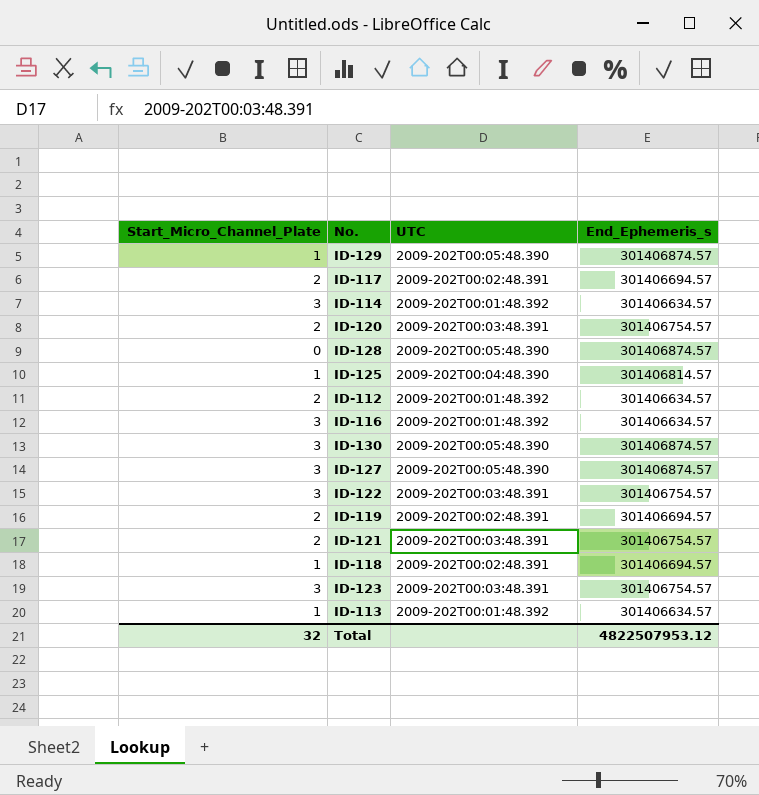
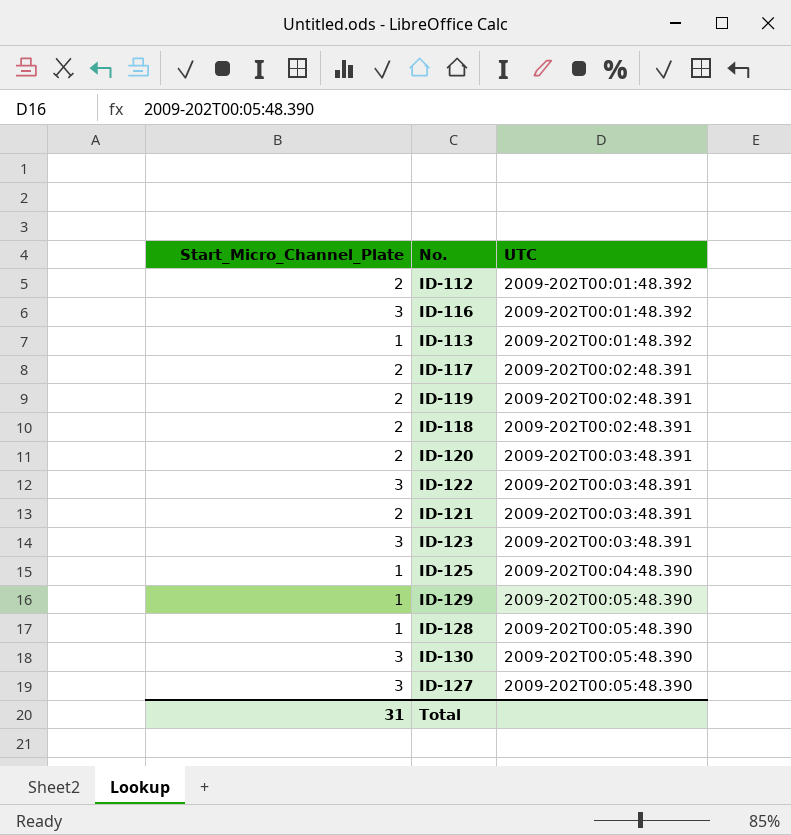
row order: none -> UTC ascending
column End_Ephemeris_s | position: 4 -> none
row ID-114: 3 | 2009-202T00:01:48.392 | 301406634.57 -> none
ID-118 | Start_Micro_Channel_Plate: 1 -> 2
ID-128 | Start_Micro_Channel_Plate: 0 -> 1
Total | Start_Micro_Channel_Plate: 32 -> 31

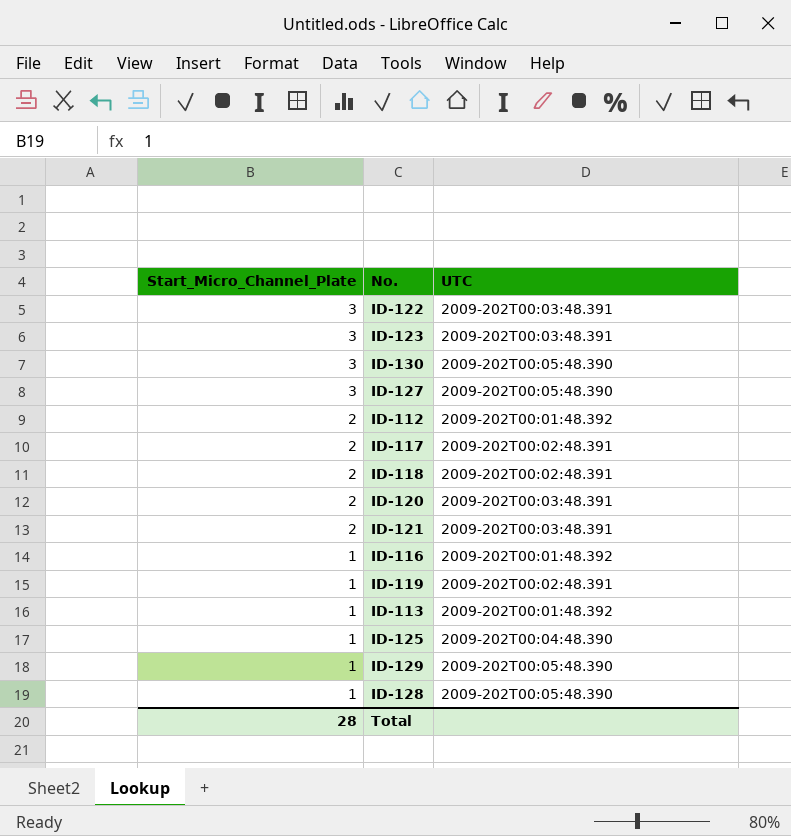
row order: UTC ascending -> Start_Micro_Channel_Plate descending
ID-116 | Start_Micro_Channel_Plate: 3 -> 1
ID-119 | Start_Micro_Channel_Plate: 2 -> 1
Total | Start_Micro_Channel_Plate: 31 -> 28

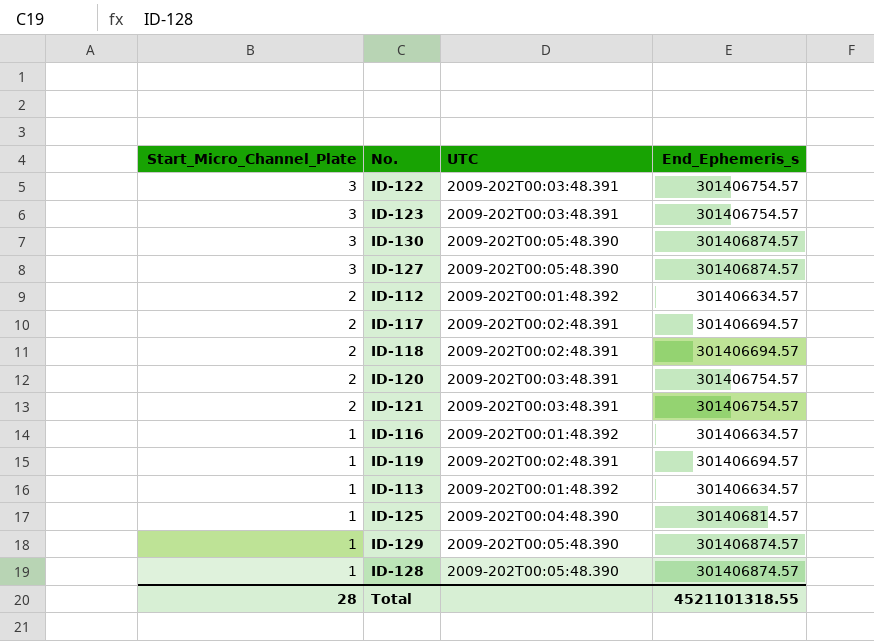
column End_Ephemeris_s | position: none -> 4

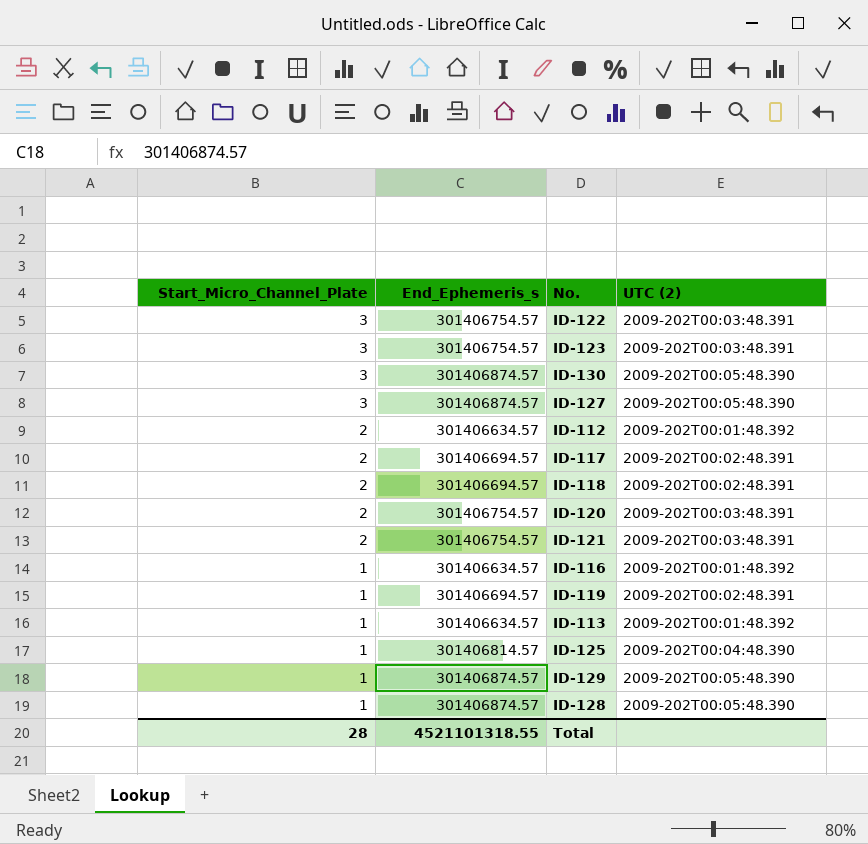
column End_Ephemeris_s | position: 4 -> 2
column name: UTC -> UTC (2)

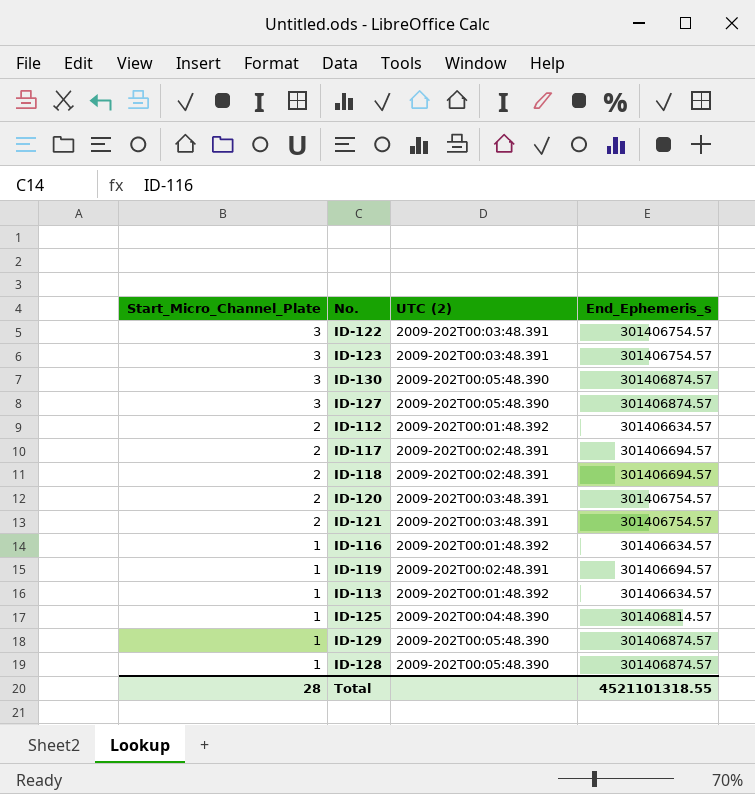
column End_Ephemeris_s | position: 2 -> 4

